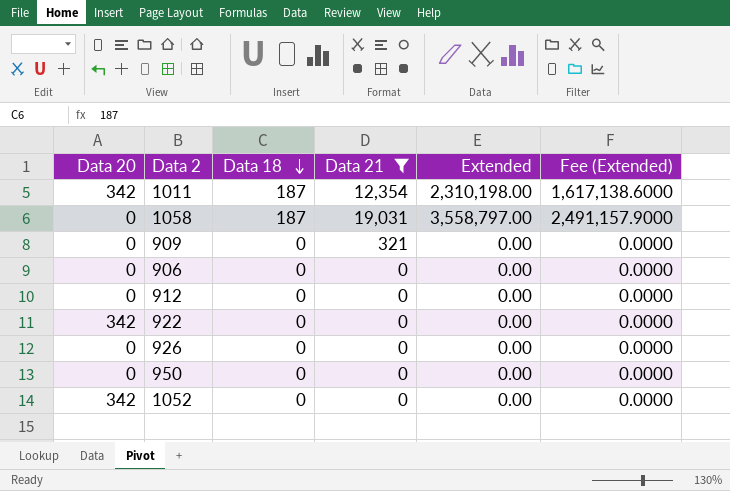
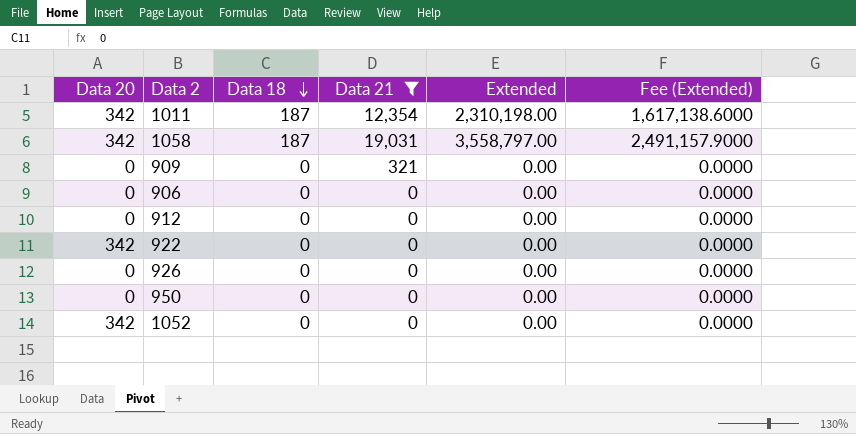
1058 | Data 20: 0 -> 342

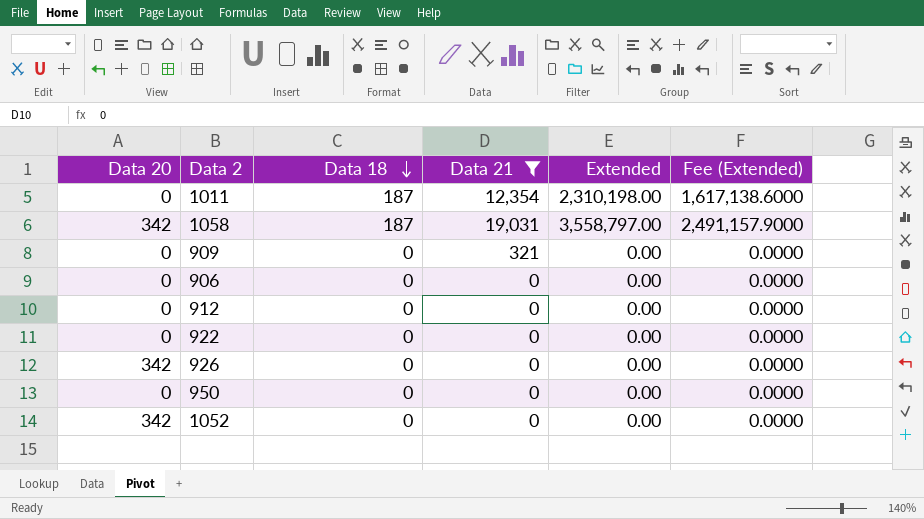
1011 | Data 20: 342 -> 0
922 | Data 20: 342 -> 0
926 | Data 20: 0 -> 342

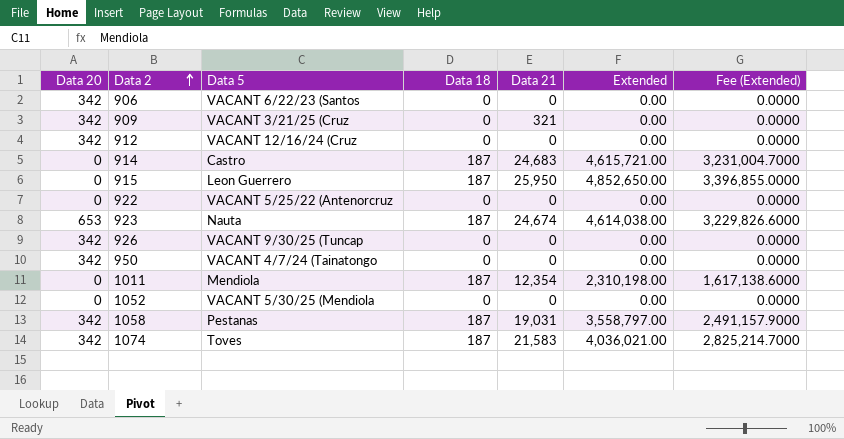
filter: Data 21 <= 19,031 -> none
row order: Data 18 descending -> Data 2 ascending
column Data 5 | position: none -> 3
906 | Data 20: 0 -> 342
909 | Data 20: 0 -> 342
912 | Data 20: 0 -> 342
950 | Data 20: 0 -> 342
1052 | Data 20: 342 -> 0

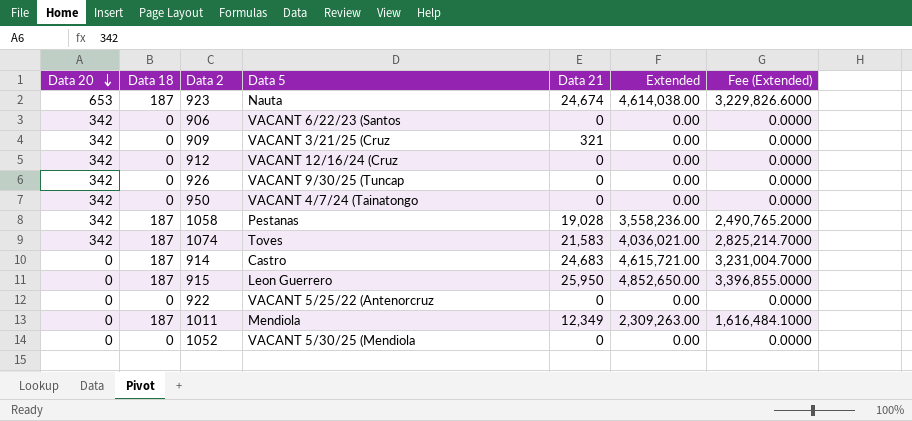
row order: Data 2 ascending -> Data 20 descending
column Data 18 | position: 4 -> 2
1058 | Data 21: 19,031 -> 19,028
1058 | Extended: 3,558,797.00 -> 3,558,236.00
1058 | Fee (Extended): 2,491,157.9000 -> 2,490,765.2000
1011 | Data 21: 12,354 -> 12,349
1011 | Extended: 2,310,198.00 -> 2,309,263.00
1011 | Fee (Extended): 1,617,138.6000 -> 1,616,484.1000

